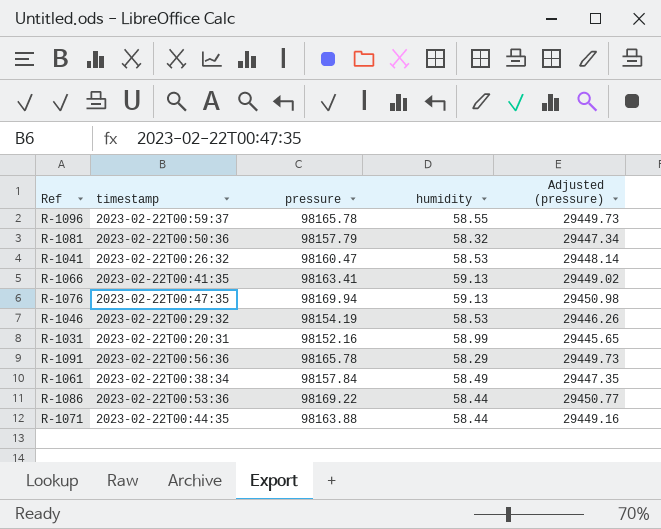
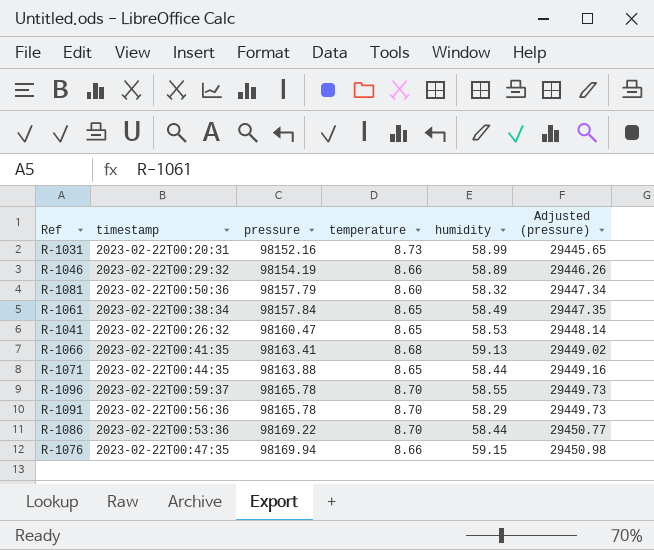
row order: none -> pressure ascending
column temperature | position: none -> 4
R-1046 | humidity: 58.53 -> 58.89
R-1076 | humidity: 59.13 -> 59.15

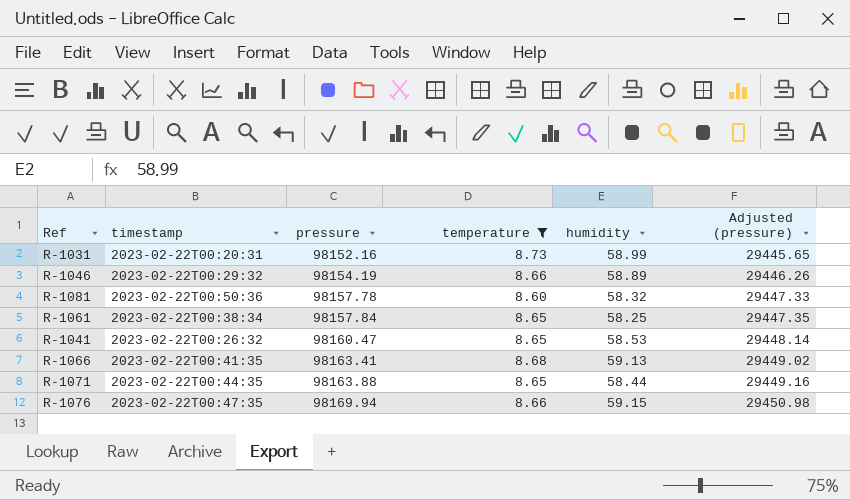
filter: none -> temperature != 8.70
R-1081 | pressure: 98157.79 -> 98157.78
R-1081 | Adjusted (pressure): 29447.34 -> 29447.33
R-1061 | humidity: 58.49 -> 58.25

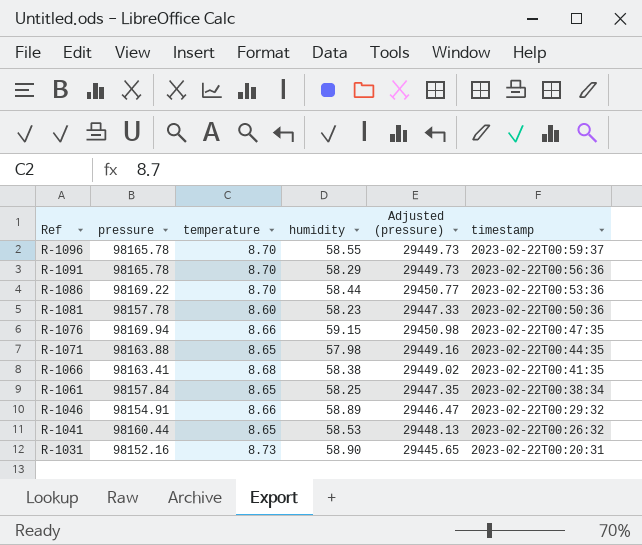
filter: temperature != 8.70 -> none
row order: pressure ascending -> Ref descending
column timestamp | position: 2 -> 6
R-1081 | humidity: 58.32 -> 58.23
R-1071 | humidity: 58.44 -> 57.98
R-1066 | humidity: 59.13 -> 58.38
R-1046 | pressure: 98154.19 -> 98154.91
R-1046 | Adjusted (pressure): 29446.26 -> 29446.47
R-1041 | pressure: 98160.47 -> 98160.44
R-1041 | Adjusted (pressure): 29448.14 -> 29448.13
R-1031 | humidity: 58.99 -> 58.90

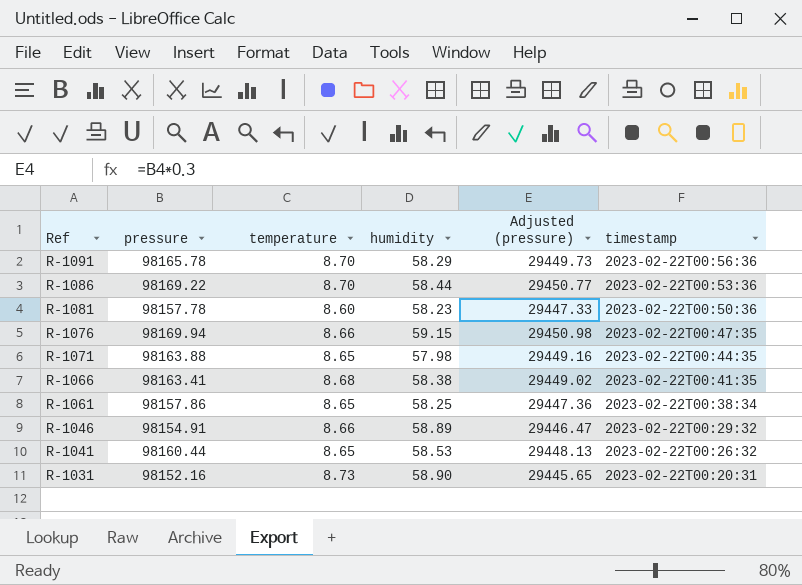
row R-1096: 98165.78 | 8.70 | 58.55 | 29449.73 | 2023-02-22T00:59:37 -> none
R-1061 | pressure: 98157.84 -> 98157.86
R-1061 | Adjusted (pressure): 29447.35 -> 29447.36

